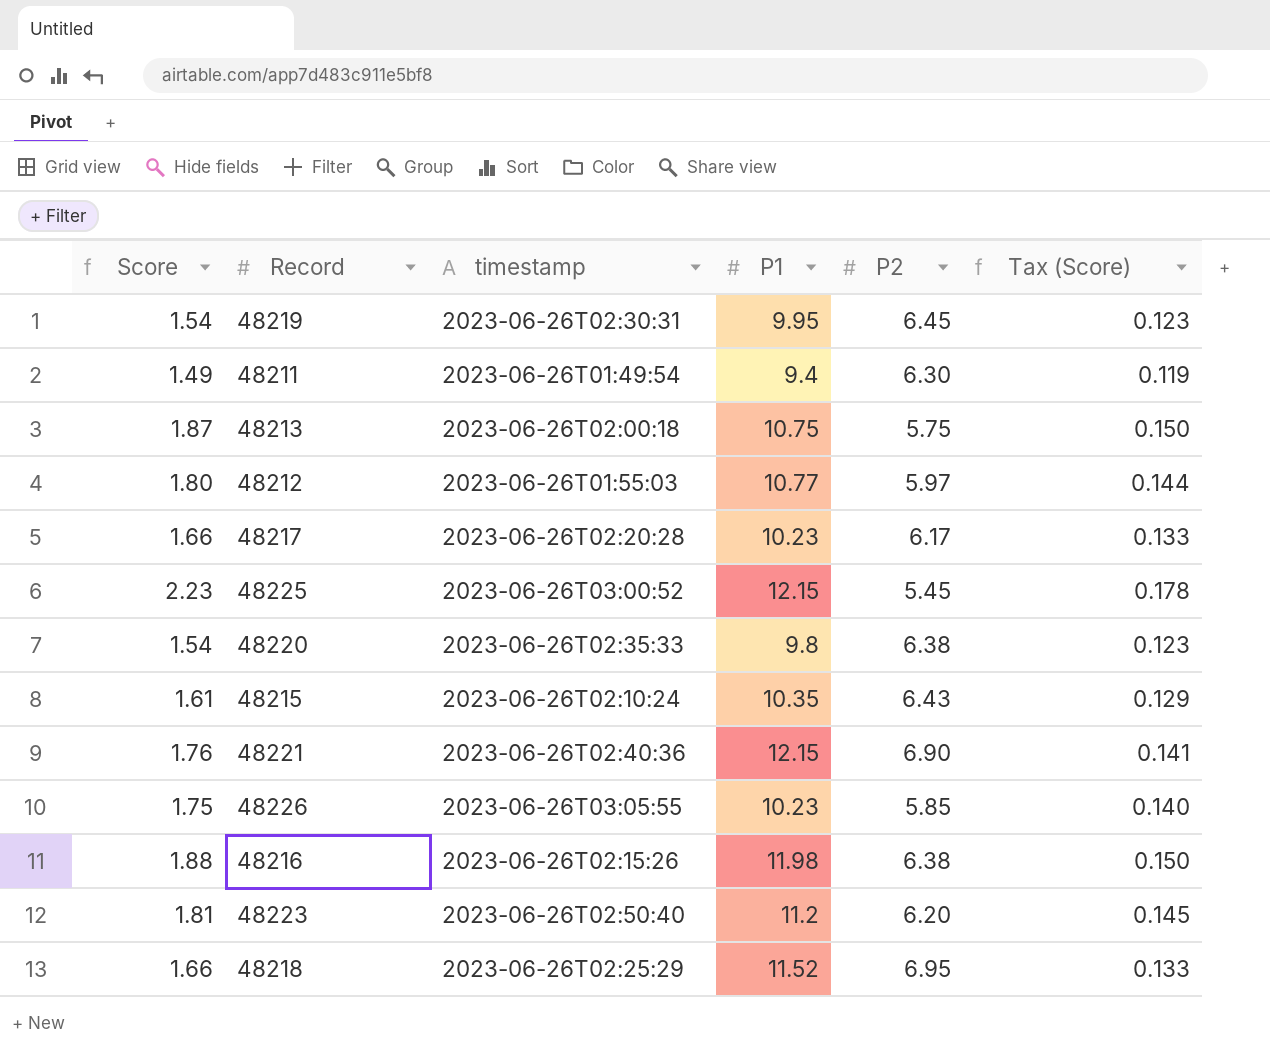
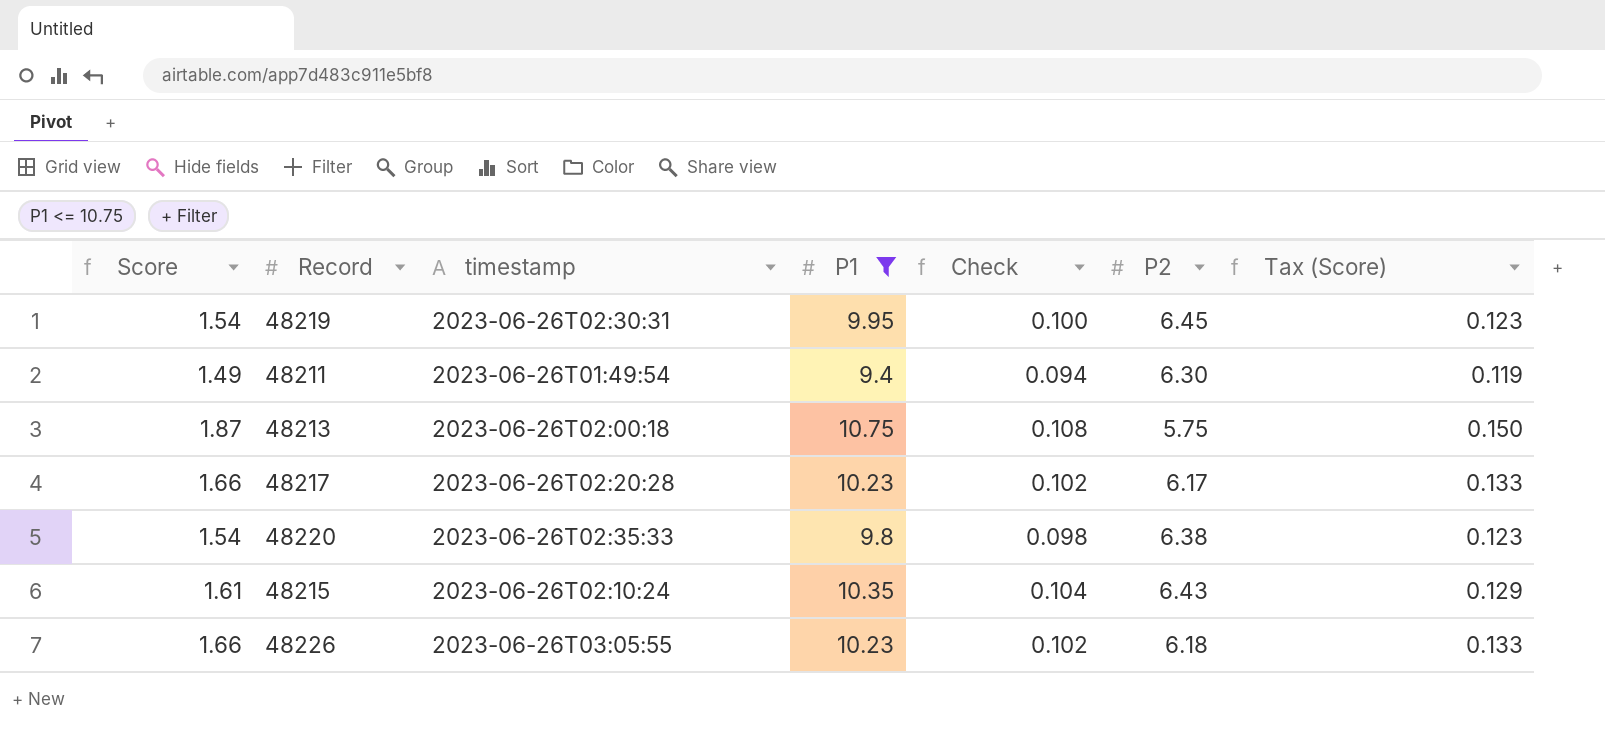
filter: none -> P1 <= 10.75
column Check | formula: none -> [P1] * 0.01
48226 | Score: 1.75 -> 1.66
48226 | P2: 5.85 -> 6.18
48226 | Tax (Score): 0.140 -> 0.133

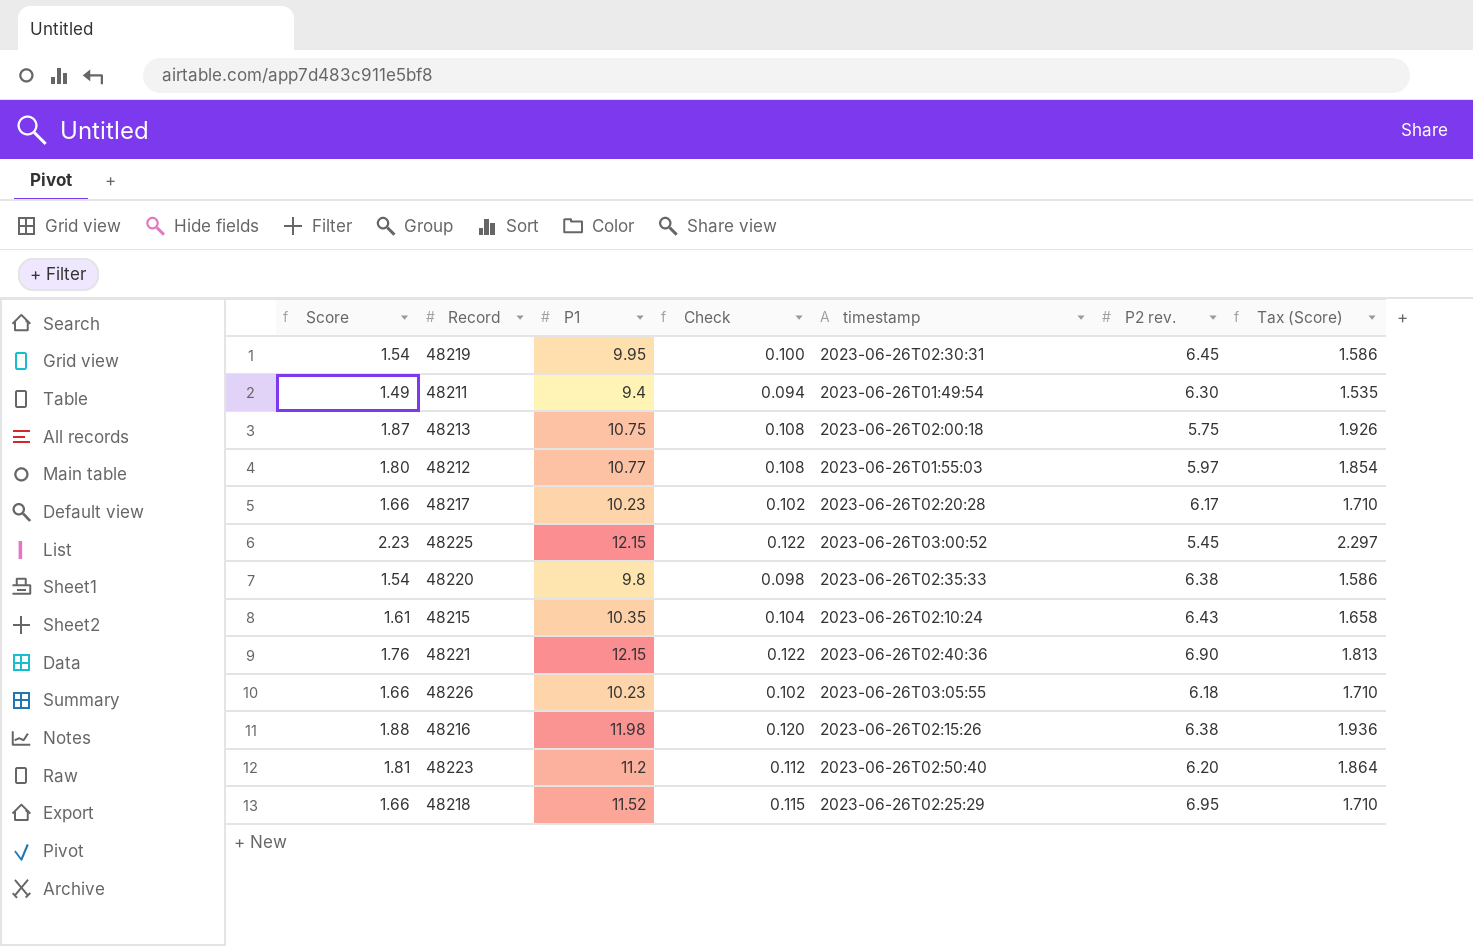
filter: P1 <= 10.75 -> none
column timestamp | position: 3 -> 5
column name: P2 -> P2 rev.
column Tax (Score) | formula: [Score] * 0.08 -> [Score] * 1.03

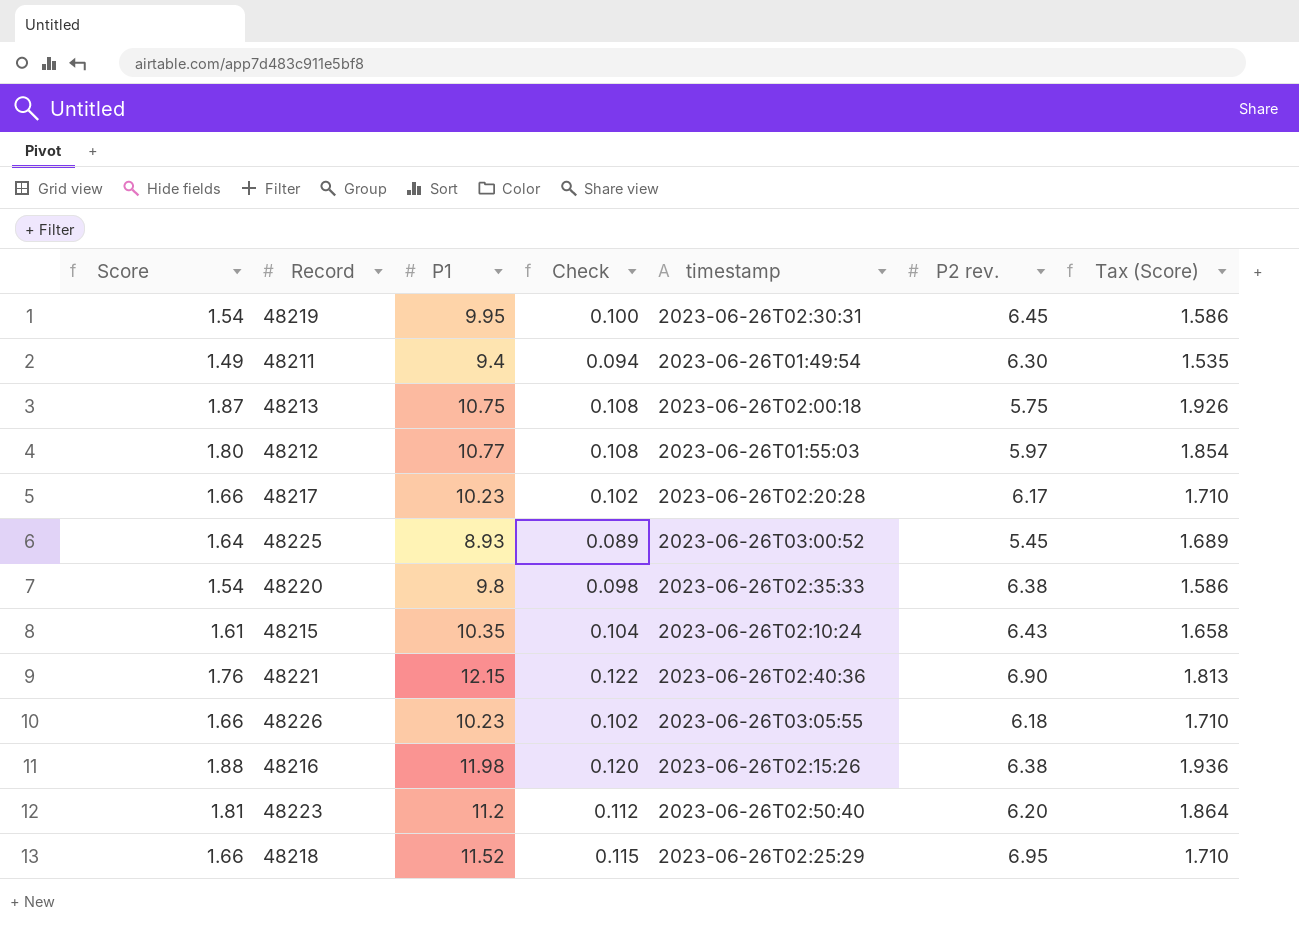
48225 | Score: 2.23 -> 1.64
48225 | P1: 12.15 -> 8.93
48225 | Check: 0.122 -> 0.089
48225 | Tax (Score): 2.297 -> 1.689

